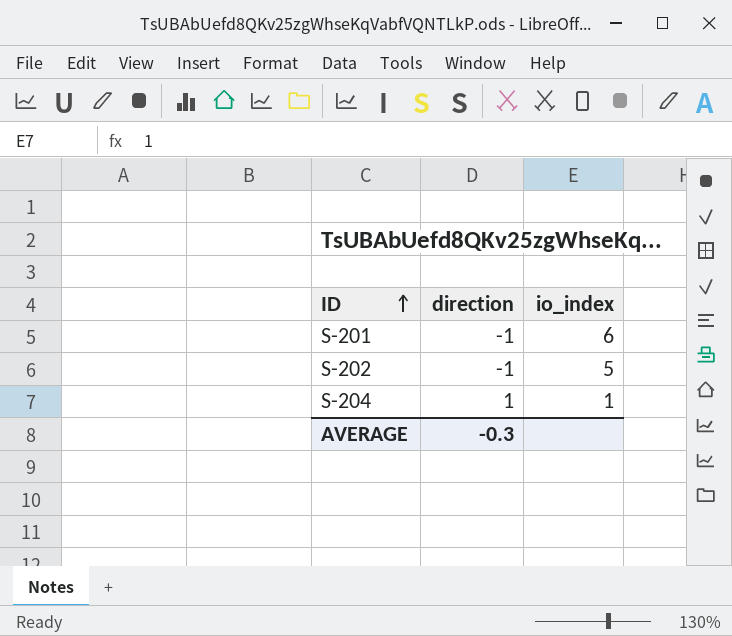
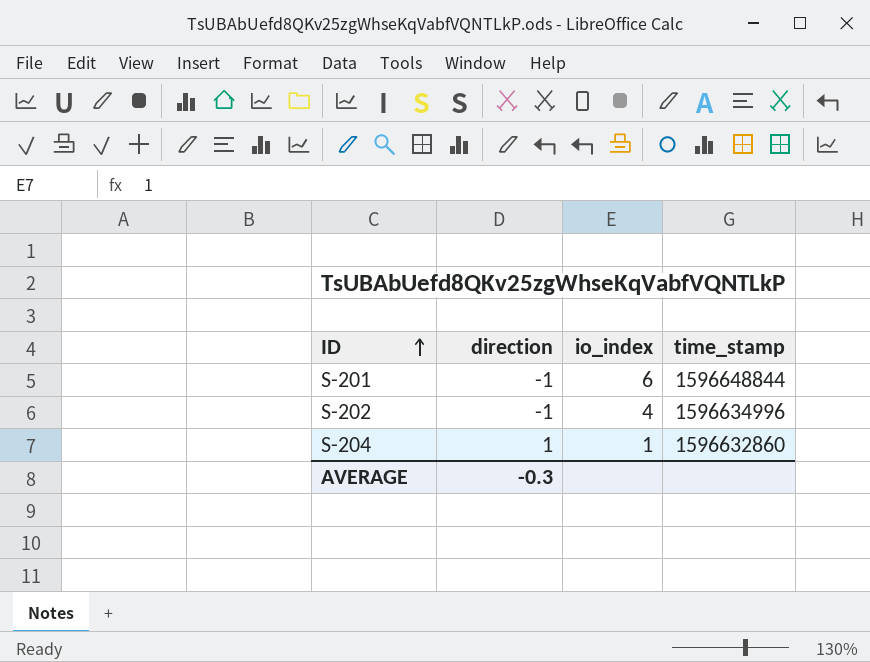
column time_stamp | position: none -> 4
S-202 | io_index: 5 -> 4

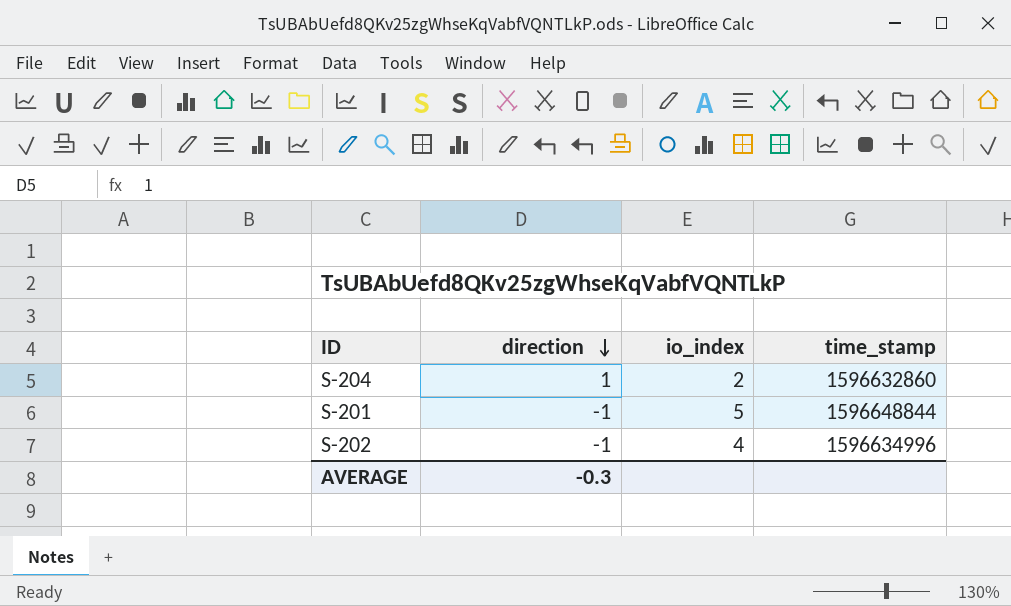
row order: ID ascending -> direction descending
S-204 | io_index: 1 -> 2
S-201 | io_index: 6 -> 5

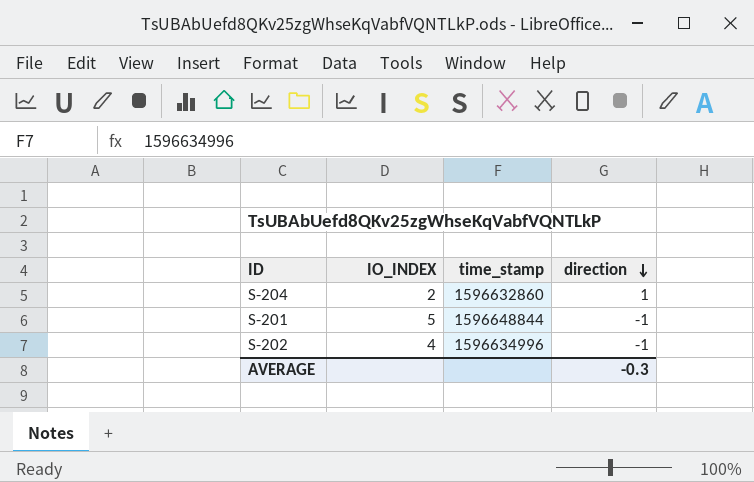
column name: io_index -> IO_INDEX
column direction | position: 2 -> 4

